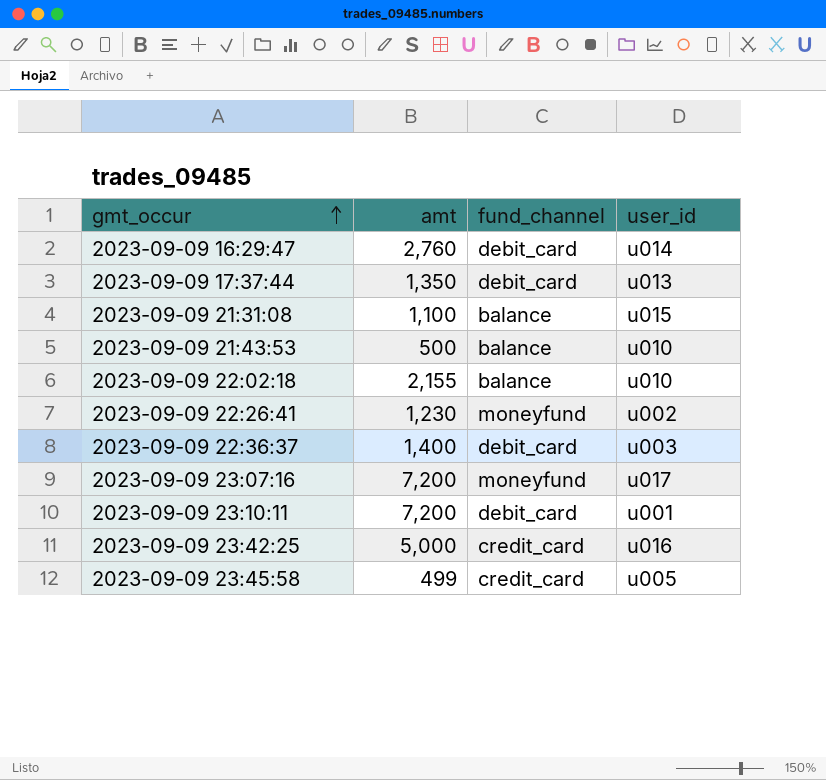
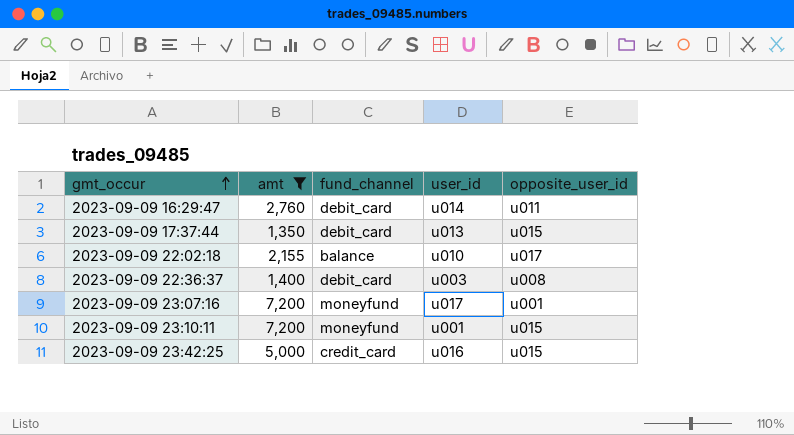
filter: none -> amt >= 1,350
column opposite_user_id | position: none -> 5
2023-09-09 23:10:11 | fund_channel: debit_card -> moneyfund

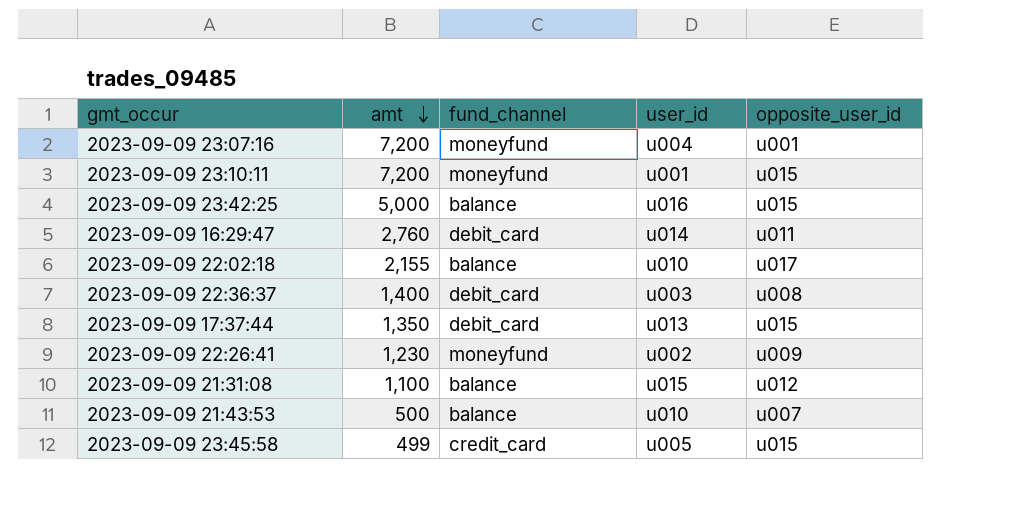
filter: amt >= 1,350 -> none
row order: gmt_occur ascending -> amt descending
2023-09-09 23:07:16 | user_id: u017 -> u004
2023-09-09 23:42:25 | fund_channel: credit_card -> balance

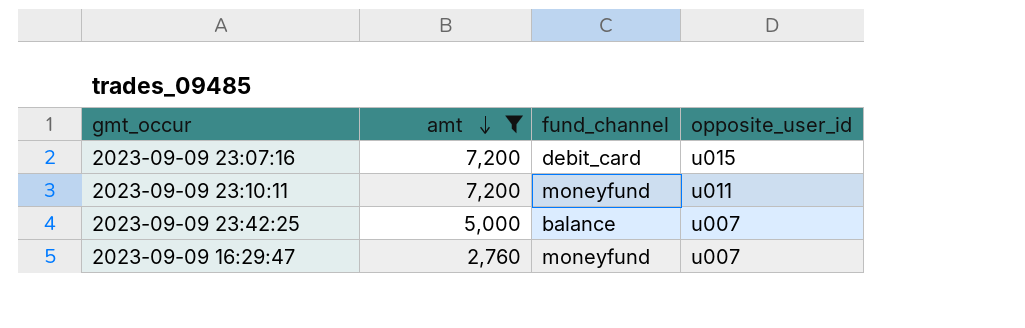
filter: none -> amt >= 2,760
column user_id | position: 4 -> none
2023-09-09 23:07:16 | fund_channel: moneyfund -> debit_card
2023-09-09 23:07:16 | opposite_user_id: u001 -> u015
2023-09-09 23:10:11 | opposite_user_id: u015 -> u011
2023-09-09 23:42:25 | opposite_user_id: u015 -> u007
2023-09-09 16:29:47 | fund_channel: debit_card -> moneyfund
2023-09-09 16:29:47 | opposite_user_id: u011 -> u007

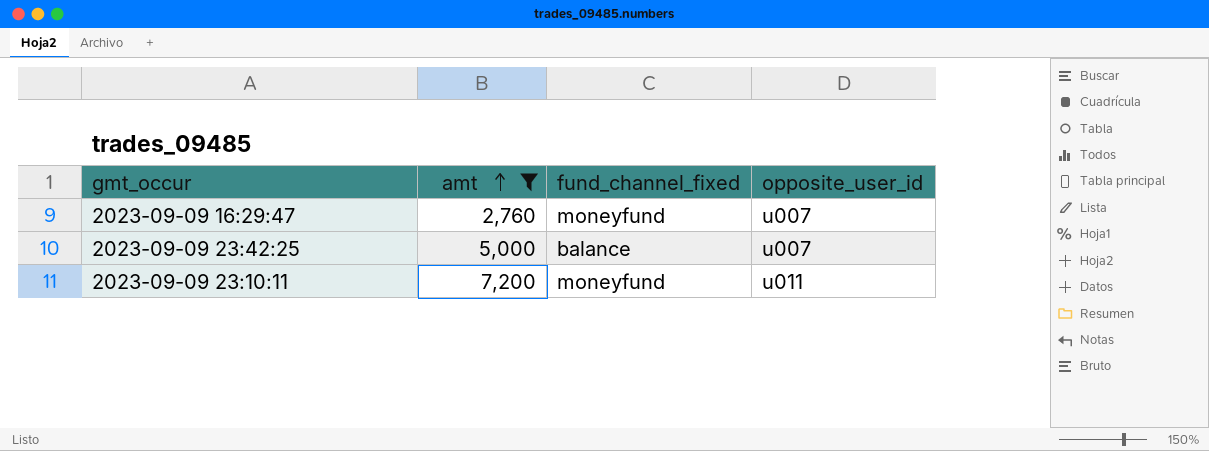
row order: amt descending -> amt ascending
column name: fund_channel -> fund_channel_fixed
row 2023-09-09 23:07:16: 7,200 | debit_card | u015 -> none

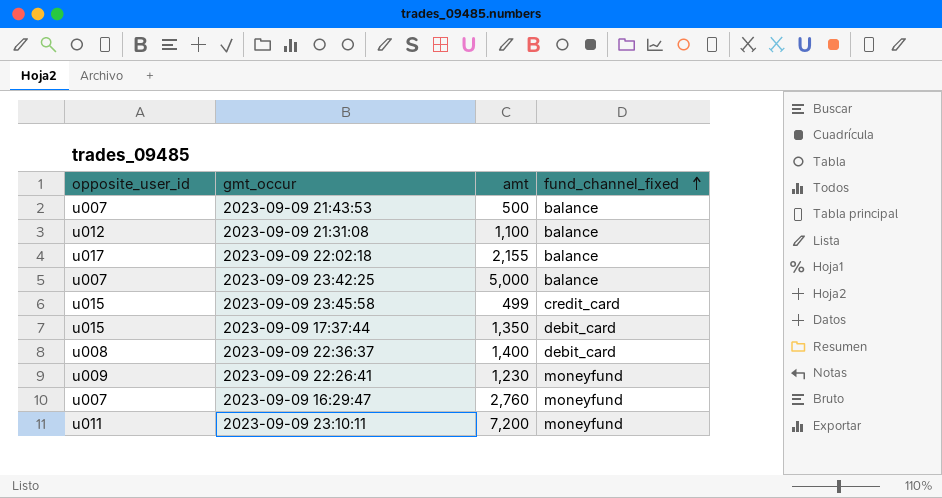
filter: amt >= 2,760 -> none
row order: amt ascending -> fund_channel_fixed ascending
column opposite_user_id | position: 4 -> 1

